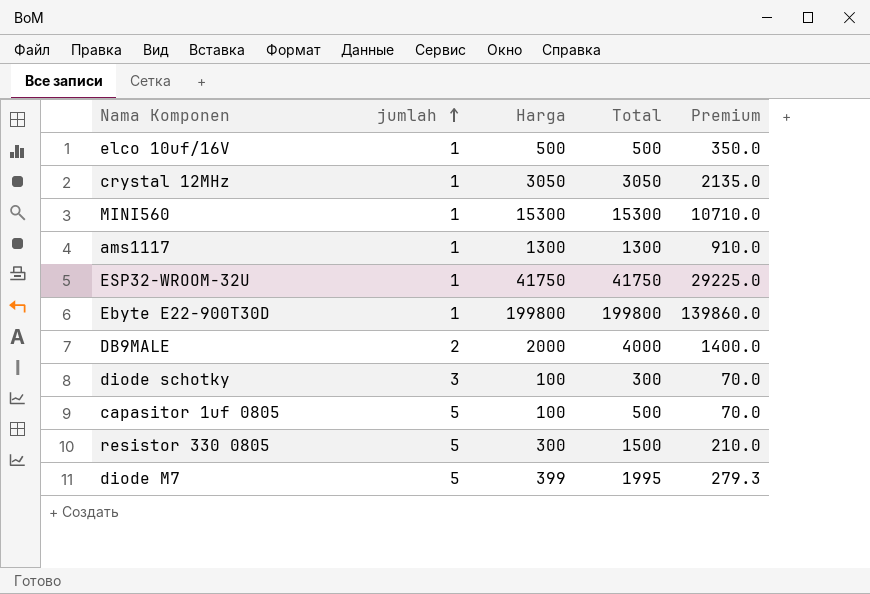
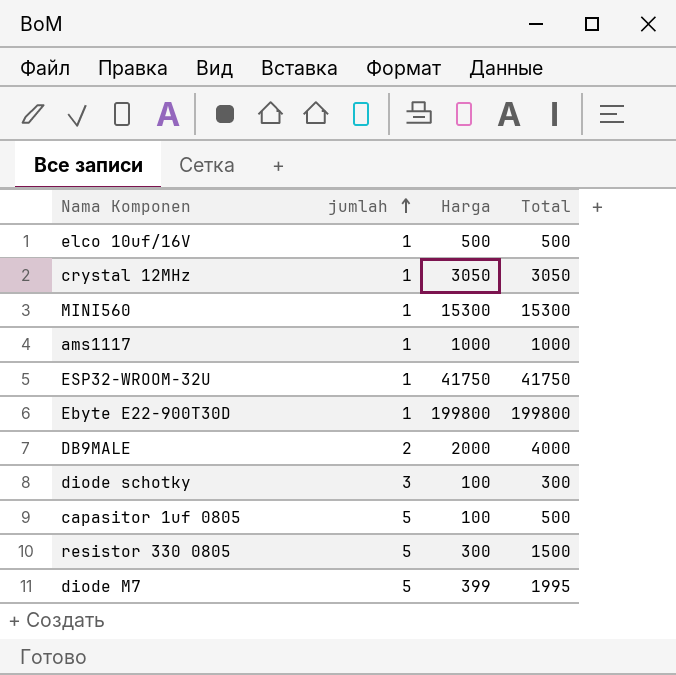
column Premium | formula: [Harga] * 0.7 -> none
ams1117 | Harga: 1300 -> 1000
ams1117 | Total: 1300 -> 1000

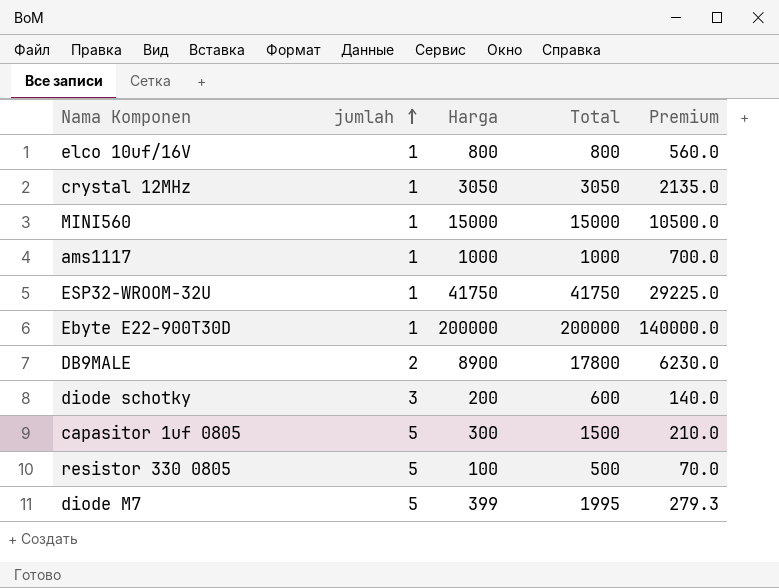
column Premium | formula: none -> [Harga] * 0.7
elco 10uf/16V | Harga: 500 -> 800
elco 10uf/16V | Total: 500 -> 800
MINI560 | Harga: 15300 -> 15000
MINI560 | Total: 15300 -> 15000
Ebyte E22-900T30D | Harga: 199800 -> 200000
Ebyte E22-900T30D | Total: 199800 -> 200000
DB9MALE | Harga: 2000 -> 8900
DB9MALE | Total: 4000 -> 17800
diode schotky | Harga: 100 -> 200
diode schotky | Total: 300 -> 600
capasitor 1uf 0805 | Harga: 100 -> 300
capasitor 1uf 0805 | Total: 500 -> 1500
resistor 330 0805 | Harga: 300 -> 100
resistor 330 0805 | Total: 1500 -> 500

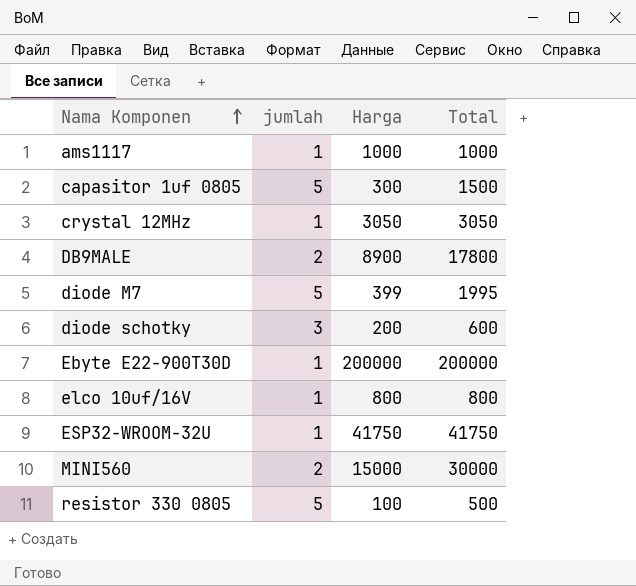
row order: jumlah ascending -> Nama Komponen ascending
column Premium | formula: [Harga] * 0.7 -> none
MINI560 | jumlah: 1 -> 2
MINI560 | Total: 15000 -> 30000

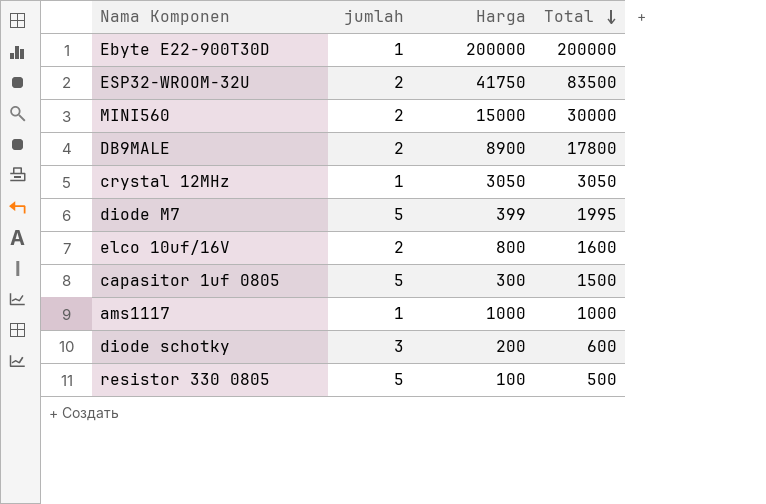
row order: Nama Komponen ascending -> Total descending
ESP32-WROOM-32U | jumlah: 1 -> 2
ESP32-WROOM-32U | Total: 41750 -> 83500
elco 10uf/16V | jumlah: 1 -> 2
elco 10uf/16V | Total: 800 -> 1600

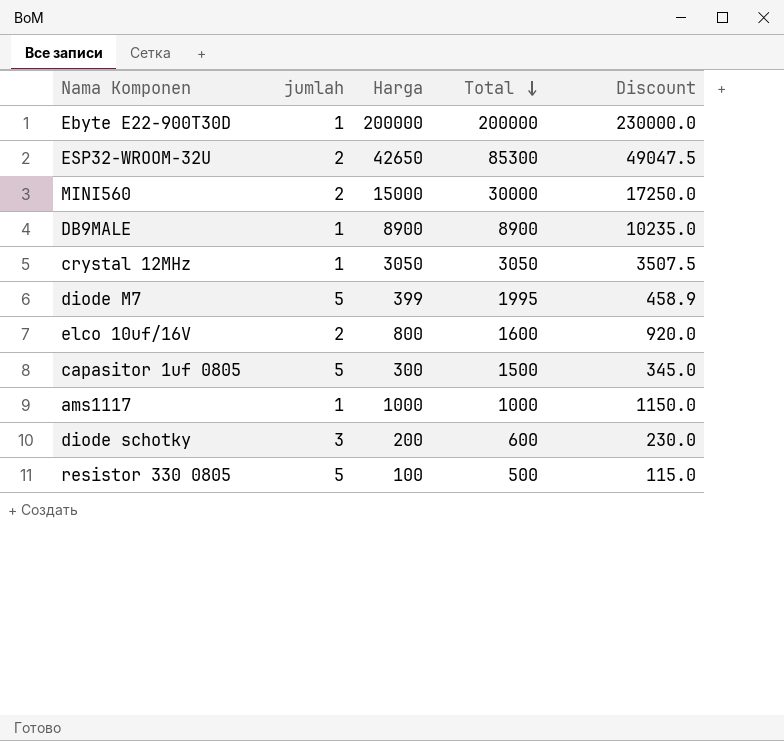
column Discount | formula: none -> [Harga] * 1.15
ESP32-WROOM-32U | Harga: 41750 -> 42650
ESP32-WROOM-32U | Total: 83500 -> 85300
DB9MALE | jumlah: 2 -> 1
DB9MALE | Total: 17800 -> 8900

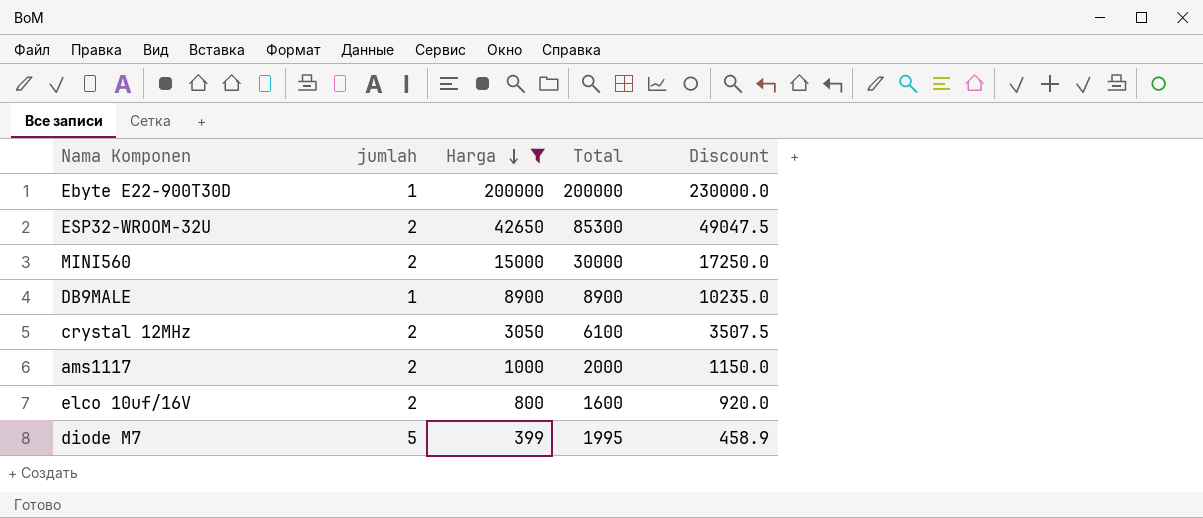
filter: none -> Harga >= 399
row order: Total descending -> Harga descending
crystal 12MHz | jumlah: 1 -> 2
crystal 12MHz | Total: 3050 -> 6100
ams1117 | jumlah: 1 -> 2
ams1117 | Total: 1000 -> 2000

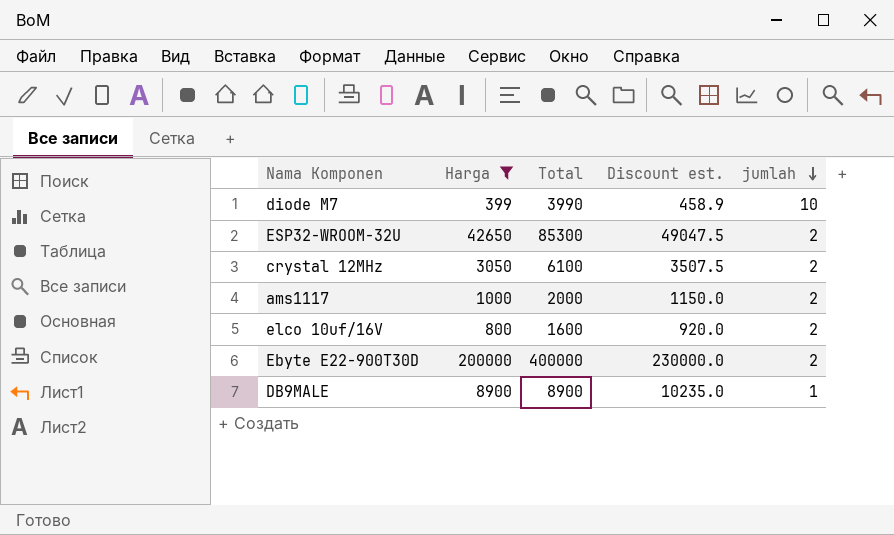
row order: Harga descending -> jumlah descending
column name: Discount -> Discount est.
column jumlah | position: 2 -> 5
row MINI560: 2 | 15000 | 30000 | 17250.0 -> none
diode M7 | Total: 1995 -> 3990
diode M7 | jumlah: 5 -> 10
Ebyte E22-900T30D | Total: 200000 -> 400000
Ebyte E22-900T30D | jumlah: 1 -> 2

